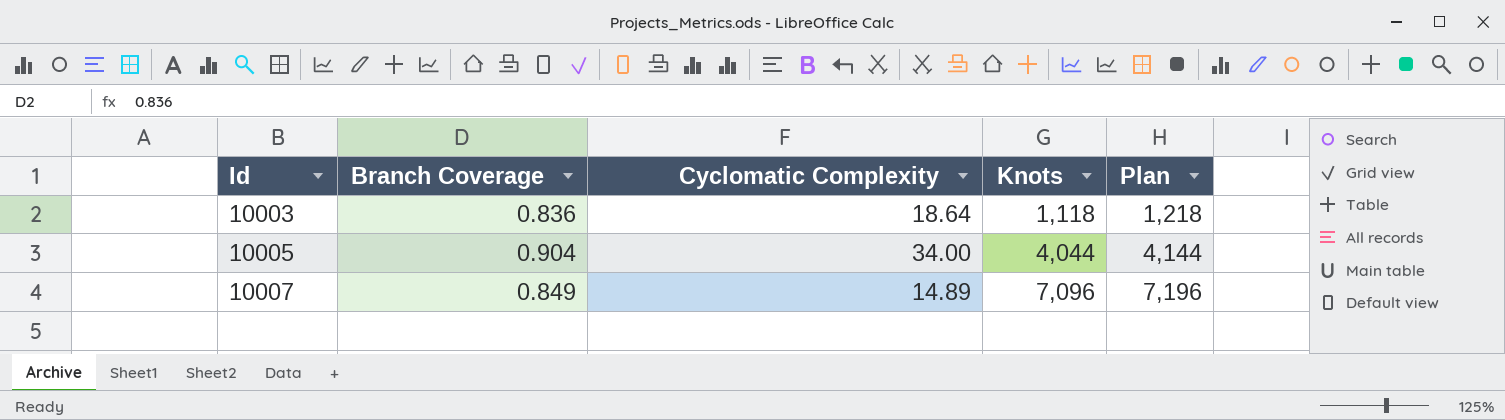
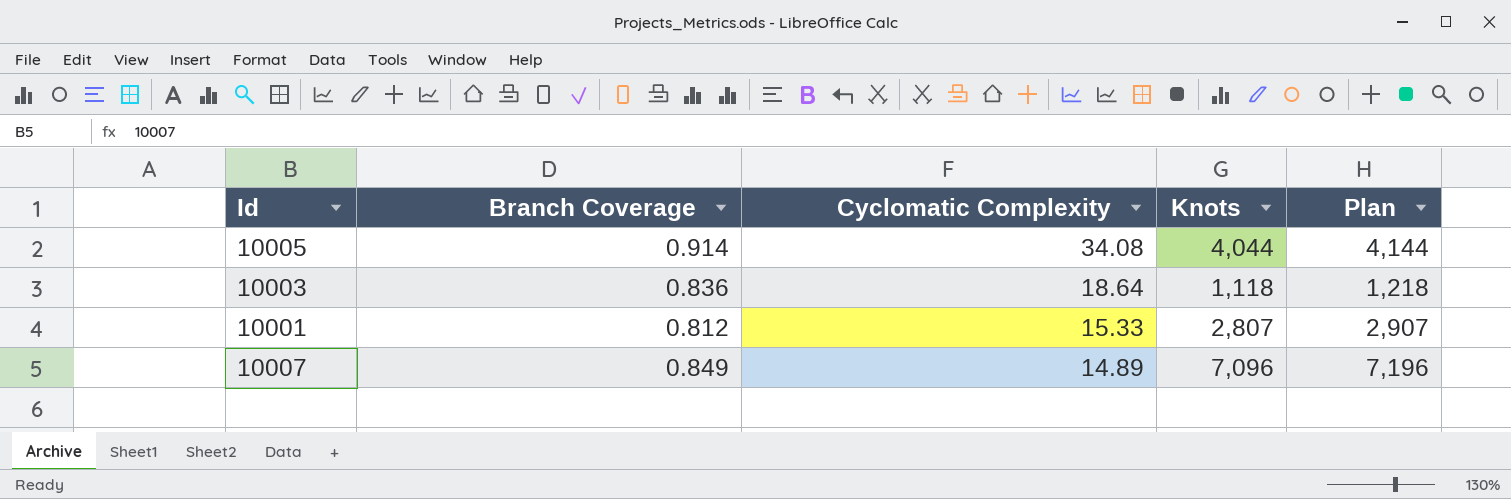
row order: Id ascending -> Cyclomatic Complexity descending
10005 | Branch Coverage: 0.904 -> 0.914
10005 | Cyclomatic Complexity: 34.00 -> 34.08
row 10001: none -> 0.812 | 15.33 | 2,807 | 2,907

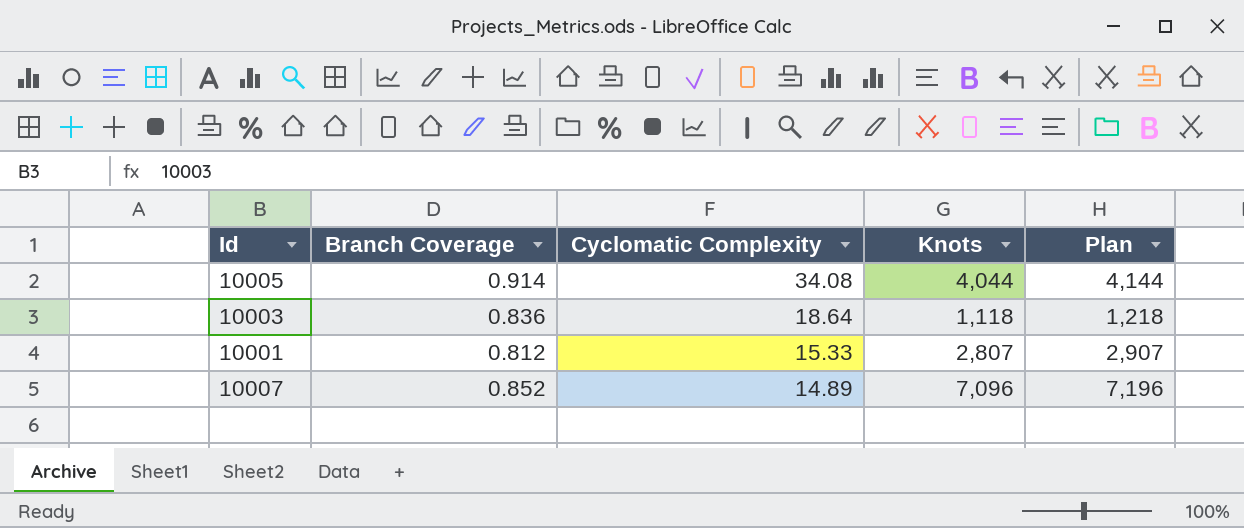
10007 | Branch Coverage: 0.849 -> 0.852

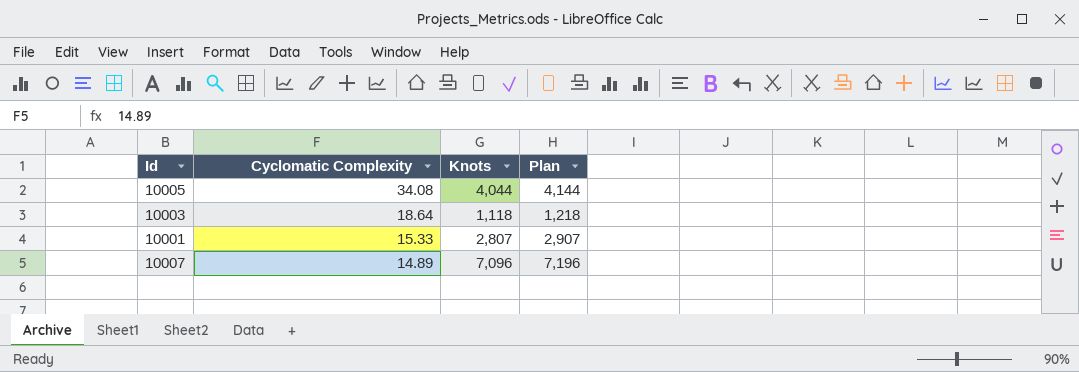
column Branch Coverage | position: 2 -> none

